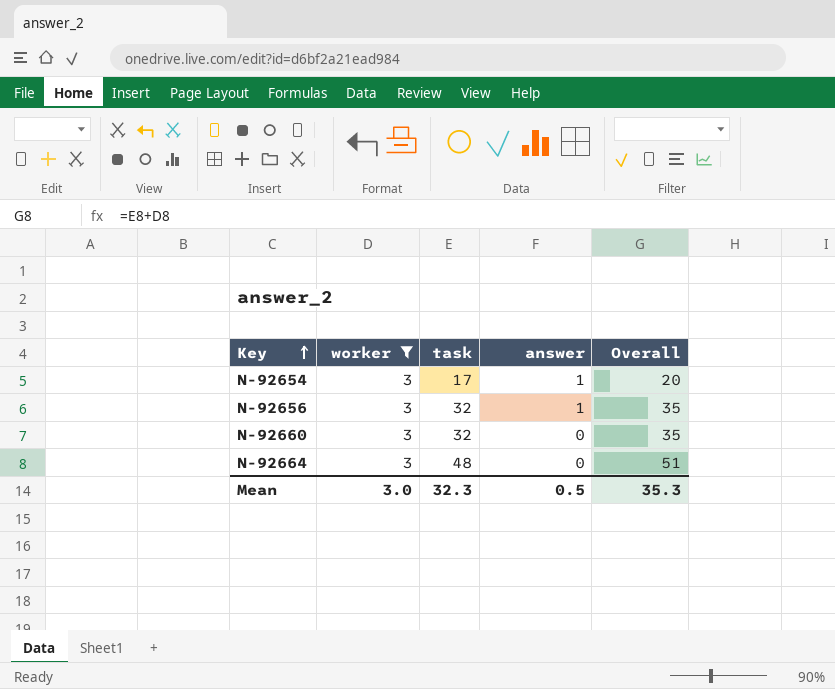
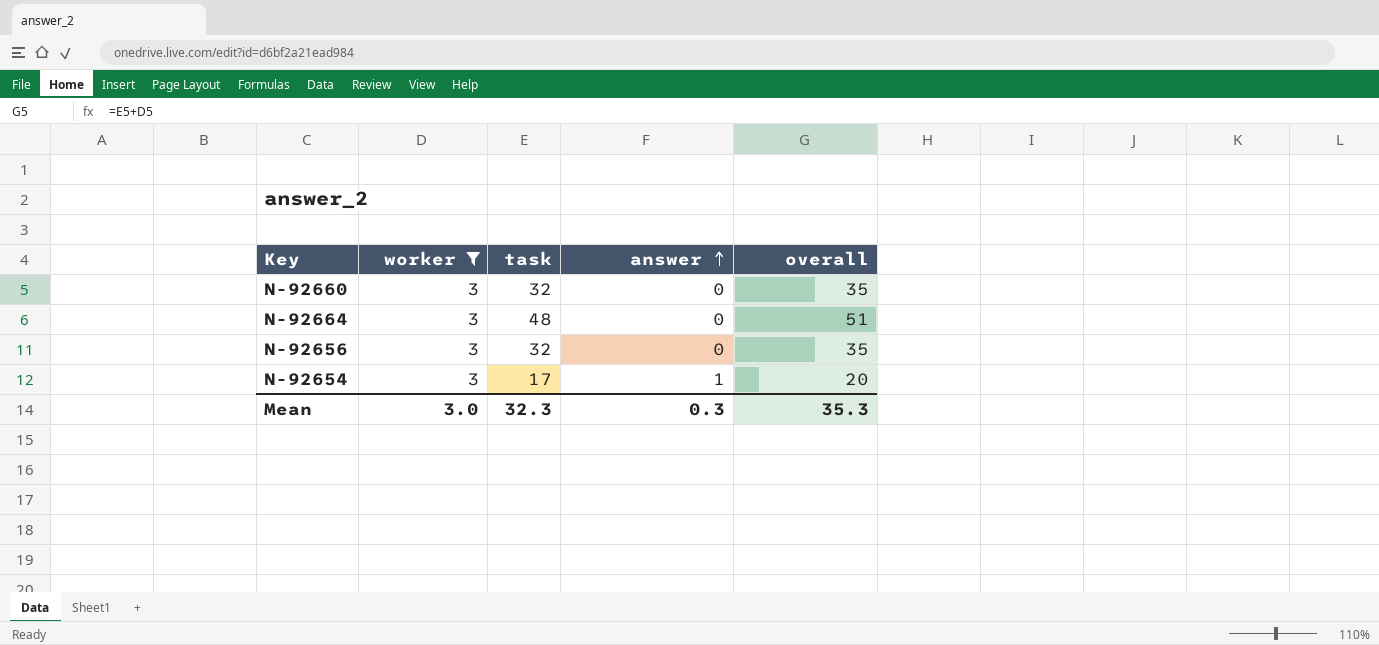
row order: Key ascending -> answer ascending
column name: Overall -> overall
N-92656 | answer: 1 -> 0
Mean | answer: 0.5 -> 0.3

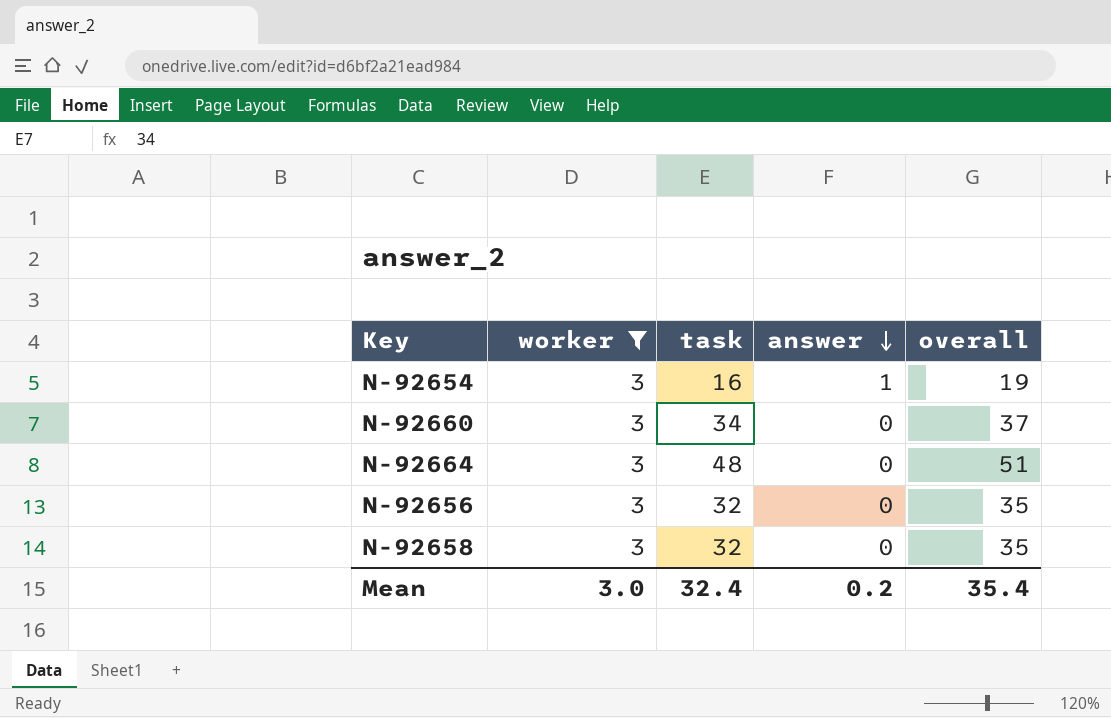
row order: answer ascending -> answer descending
N-92654 | task: 17 -> 16
N-92654 | overall: 20 -> 19
N-92660 | task: 32 -> 34
N-92660 | overall: 35 -> 37
row N-92658: none -> 3 | 32 | 0 | 35
Mean | task: 32.3 -> 32.4
Mean | answer: 0.3 -> 0.2
Mean | overall: 35.3 -> 35.4

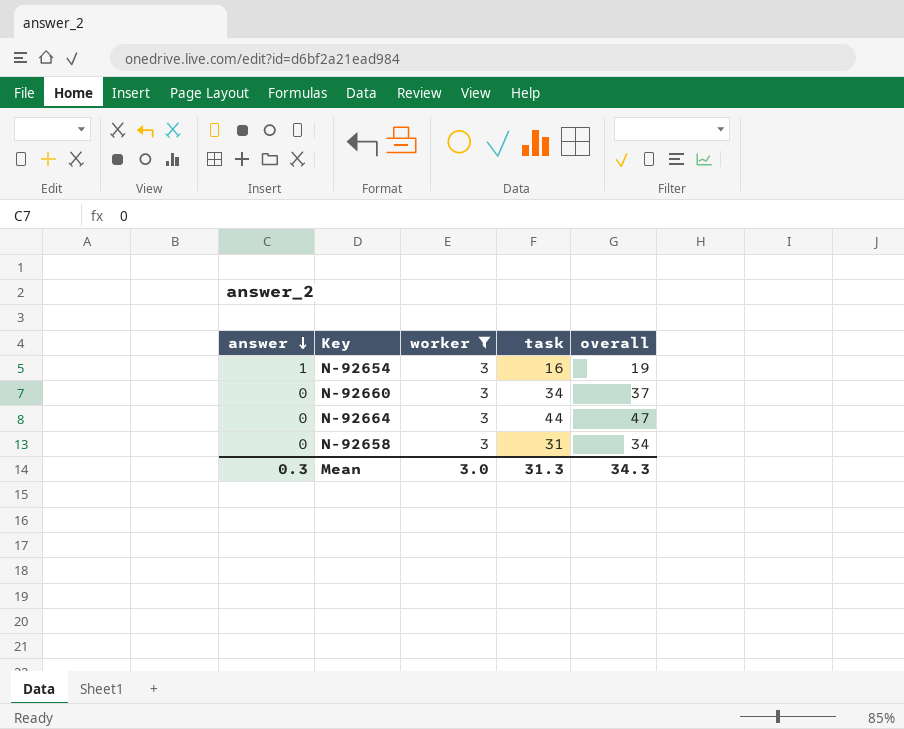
column answer | position: 4 -> 1
row N-92656: 3 | 32 | 0 | 35 -> none
N-92664 | task: 48 -> 44
N-92664 | overall: 51 -> 47
N-92658 | task: 32 -> 31
N-92658 | overall: 35 -> 34
Mean | answer: 0.2 -> 0.3
Mean | task: 32.4 -> 31.3
Mean | overall: 35.4 -> 34.3

